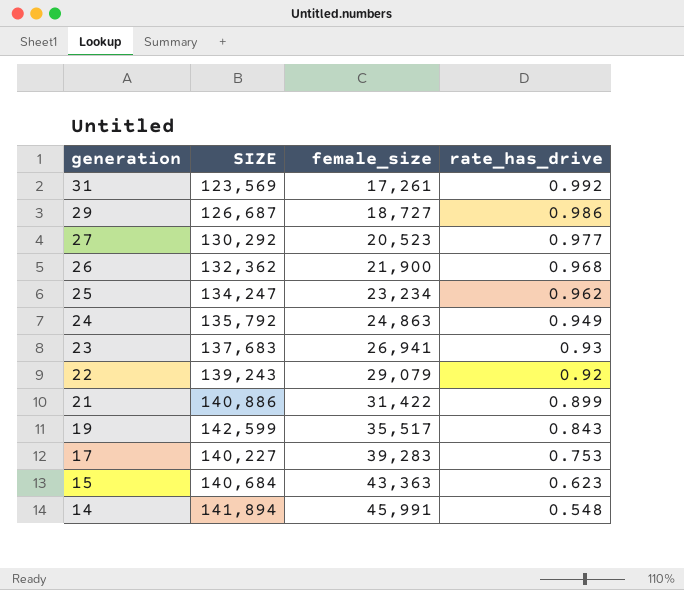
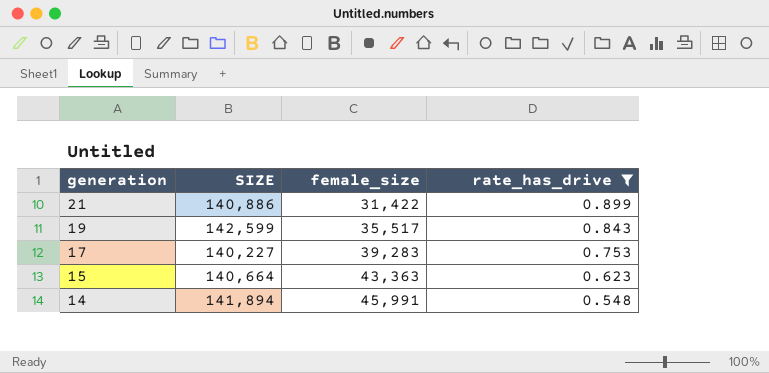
filter: none -> rate_has_drive <= 0.899
15 | SIZE: 140,684 -> 140,664

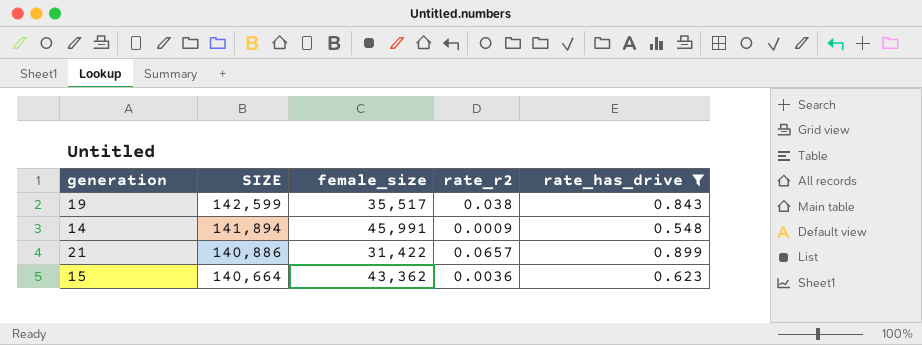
row order: generation descending -> SIZE descending
column rate_r2 | position: none -> 4
row 17: 140,227 | 39,283 | 0.753 -> none
15 | female_size: 43,363 -> 43,362

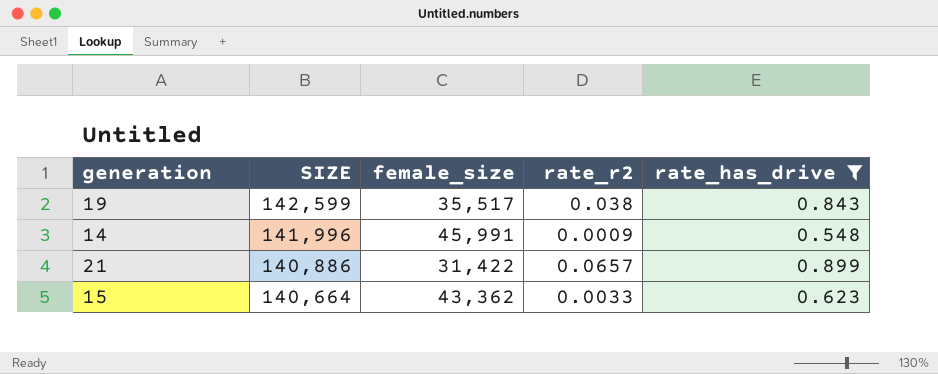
14 | SIZE: 141,894 -> 141,996
15 | rate_r2: 0.0036 -> 0.0033

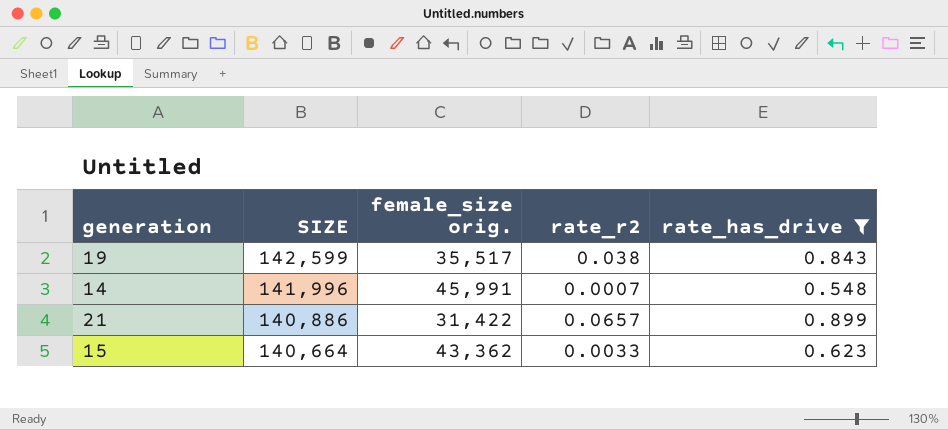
column name: female_size -> female_size orig.
14 | rate_r2: 0.0009 -> 0.0007

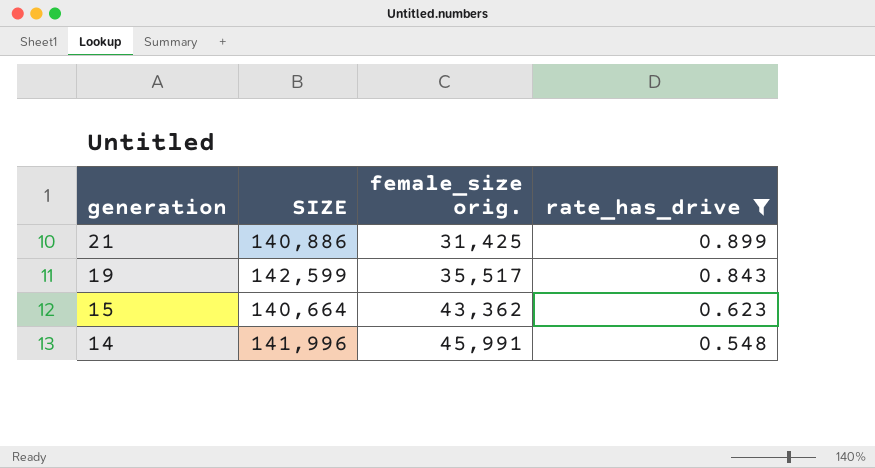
row order: SIZE descending -> generation descending
column rate_r2 | position: 4 -> none
21 | female_size orig.: 31,422 -> 31,425

